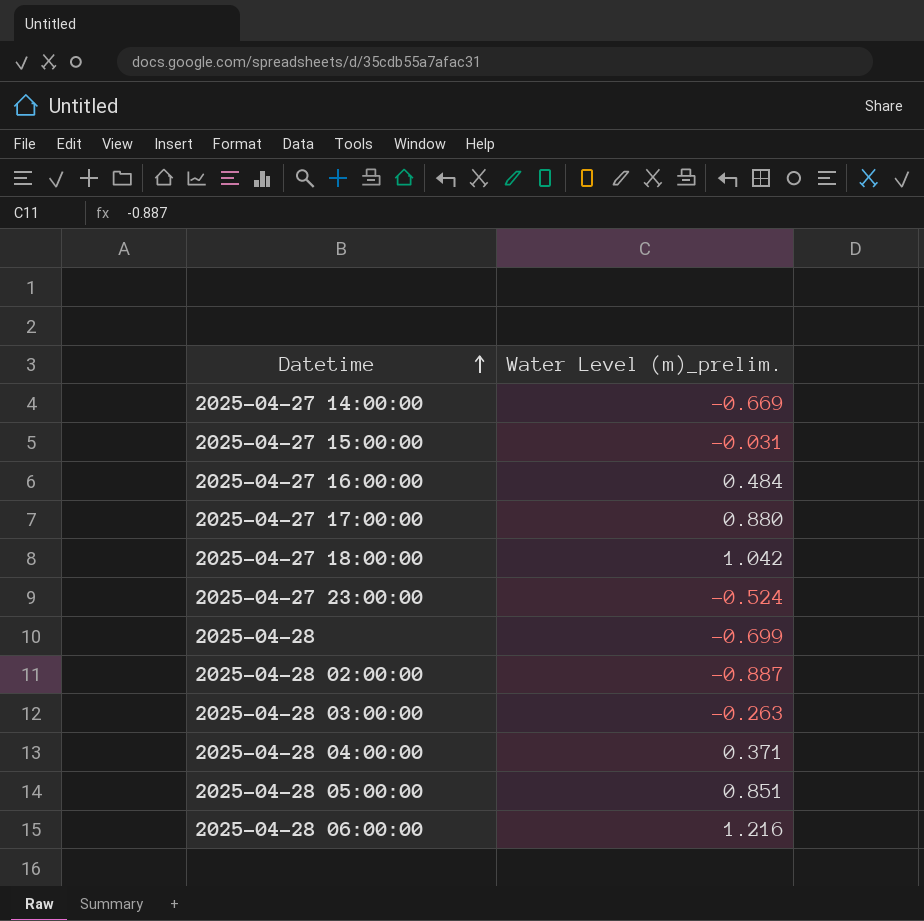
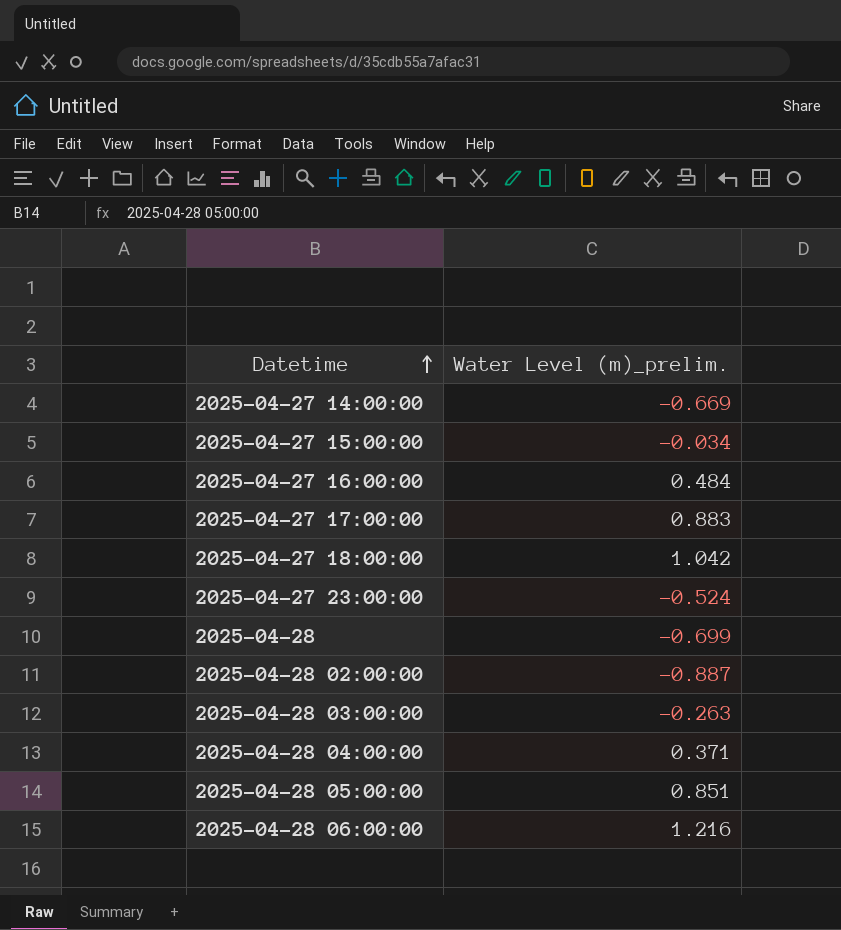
2025-04-27 15:00:00 | Water Level (m)_prelim.: -0.031 -> -0.034
2025-04-27 17:00:00 | Water Level (m)_prelim.: 0.880 -> 0.883

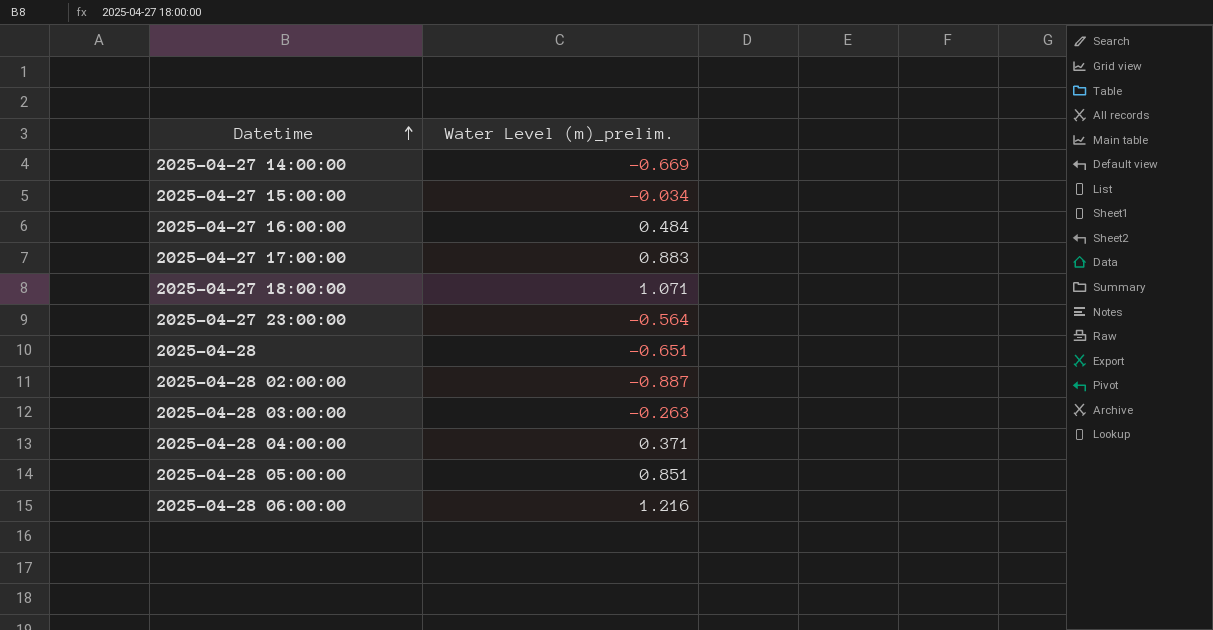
2025-04-27 18:00:00 | Water Level (m)_prelim.: 1.042 -> 1.071
2025-04-27 23:00:00 | Water Level (m)_prelim.: -0.524 -> -0.564
2025-04-28 | Water Level (m)_prelim.: -0.699 -> -0.651

